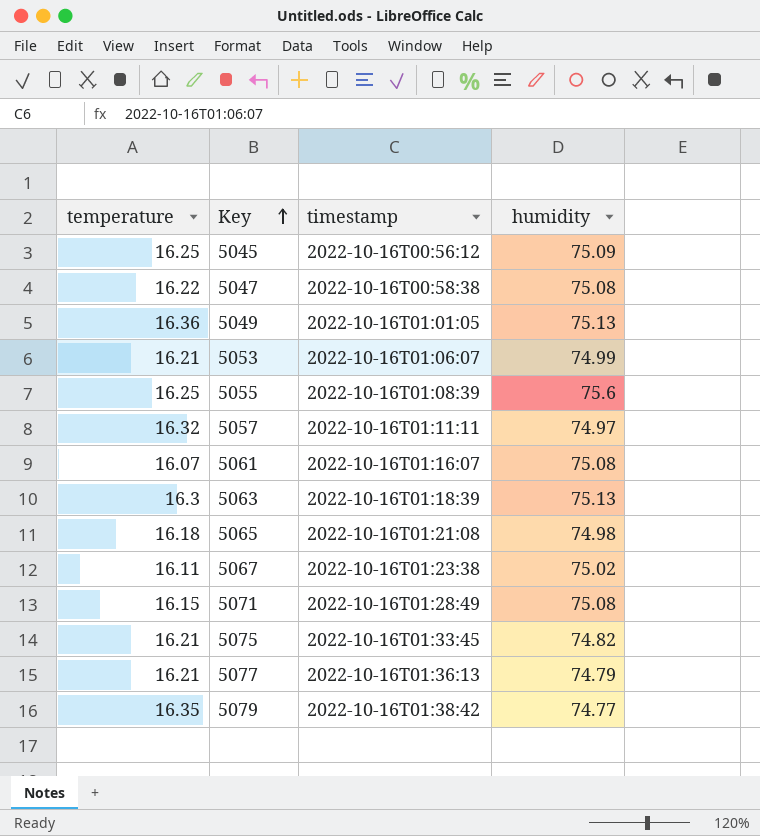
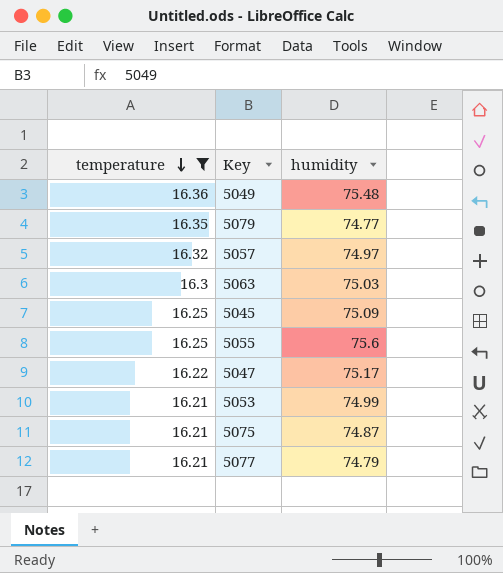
filter: none -> temperature >= 16.21
row order: Key ascending -> temperature descending
column timestamp | position: 3 -> none
5049 | humidity: 75.13 -> 75.48
5063 | humidity: 75.13 -> 75.03
5047 | humidity: 75.08 -> 75.17
5075 | humidity: 74.82 -> 74.87

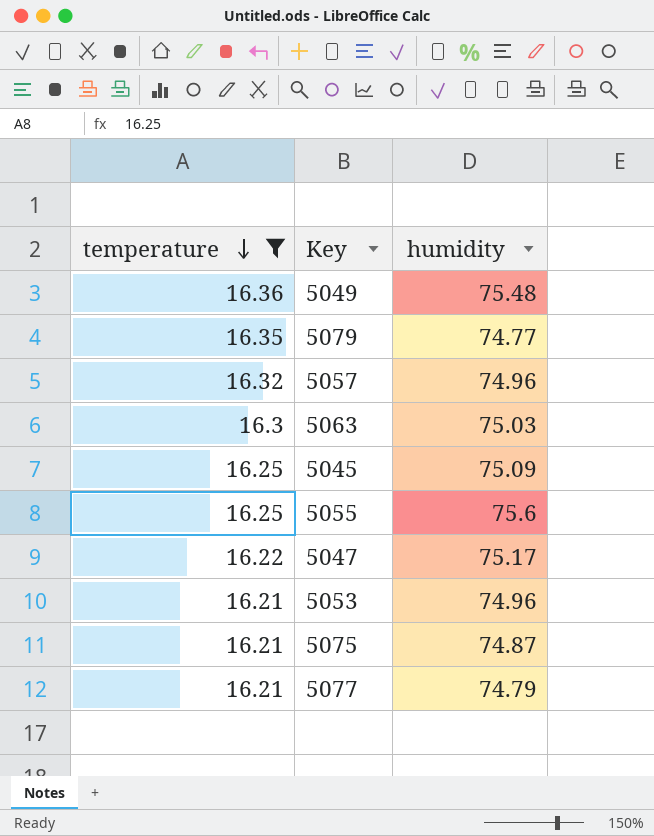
5057 | humidity: 74.97 -> 74.96
5053 | humidity: 74.99 -> 74.96

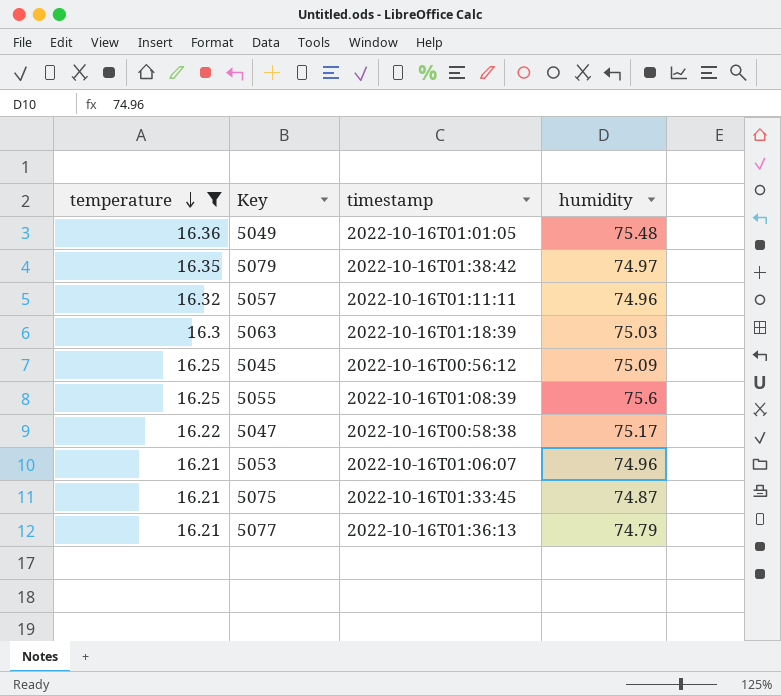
column timestamp | position: none -> 3
5079 | humidity: 74.77 -> 74.97

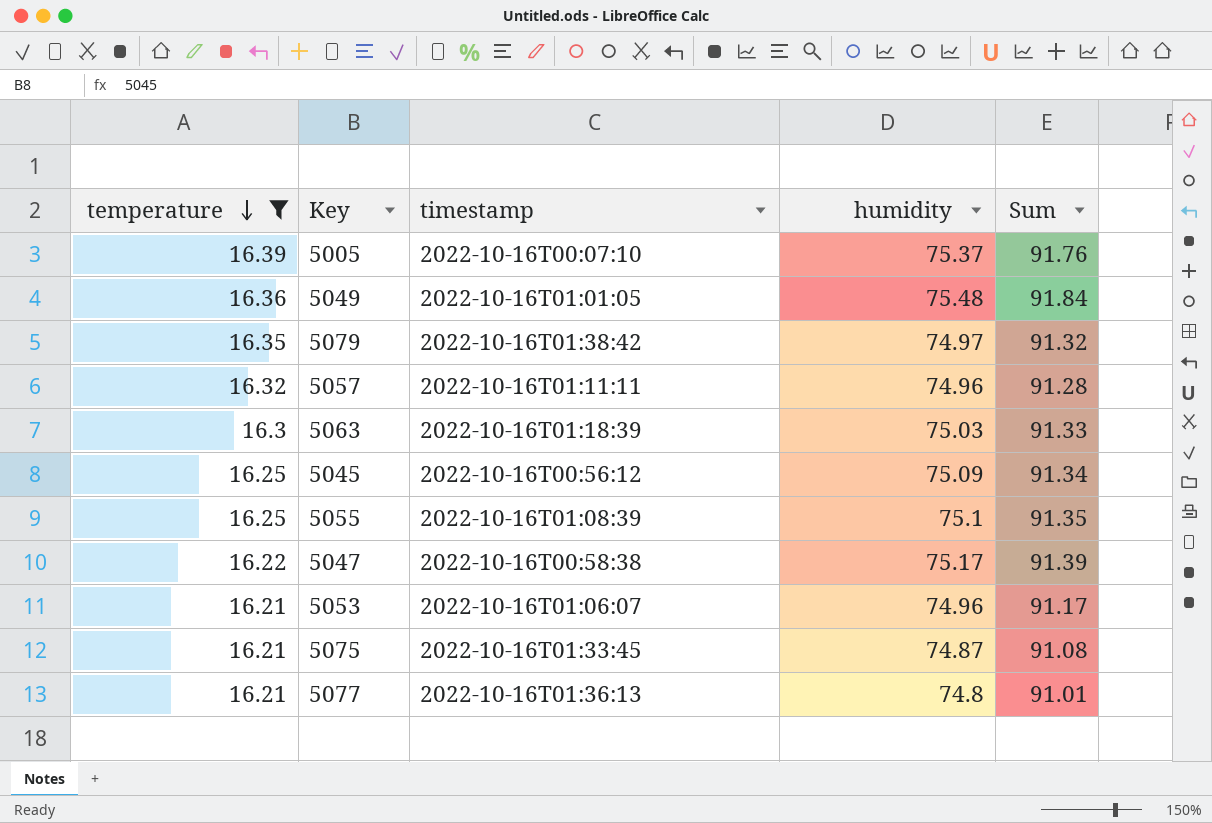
column Sum | formula: none -> [temperature] + [humidity]
row 5005: none -> 16.39 | 2022-10-16T00:07:10 | 75.37 | 91.76
5055 | humidity: 75.6 -> 75.1
5077 | humidity: 74.79 -> 74.8

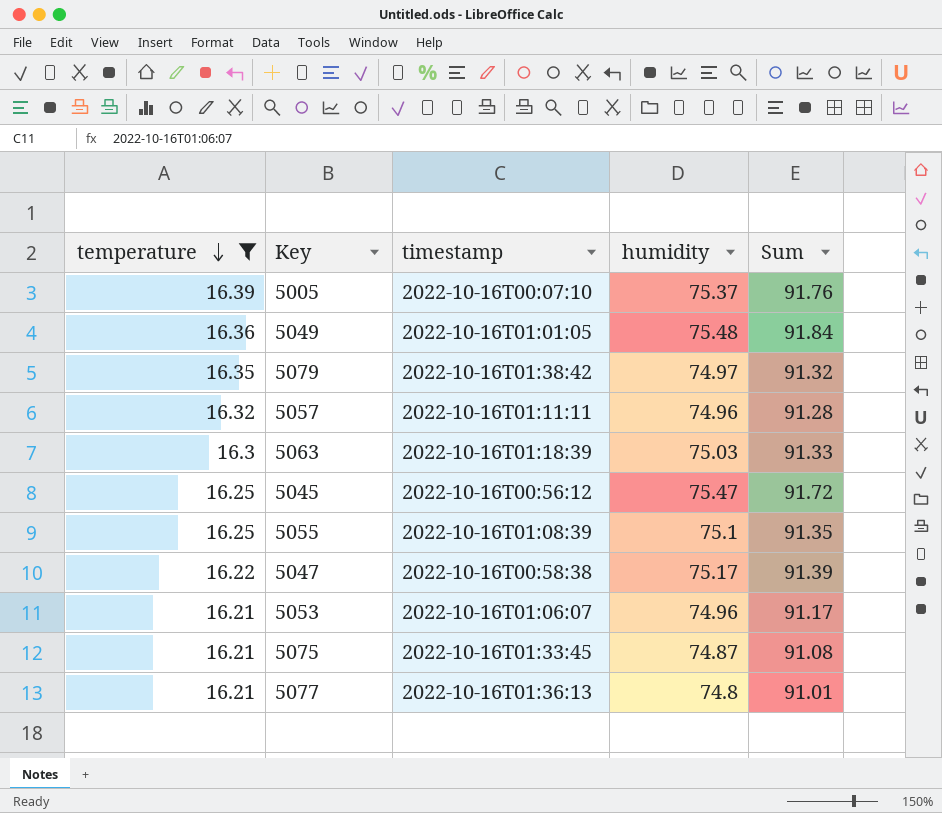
5045 | humidity: 75.09 -> 75.47
5045 | Sum: 91.34 -> 91.72

